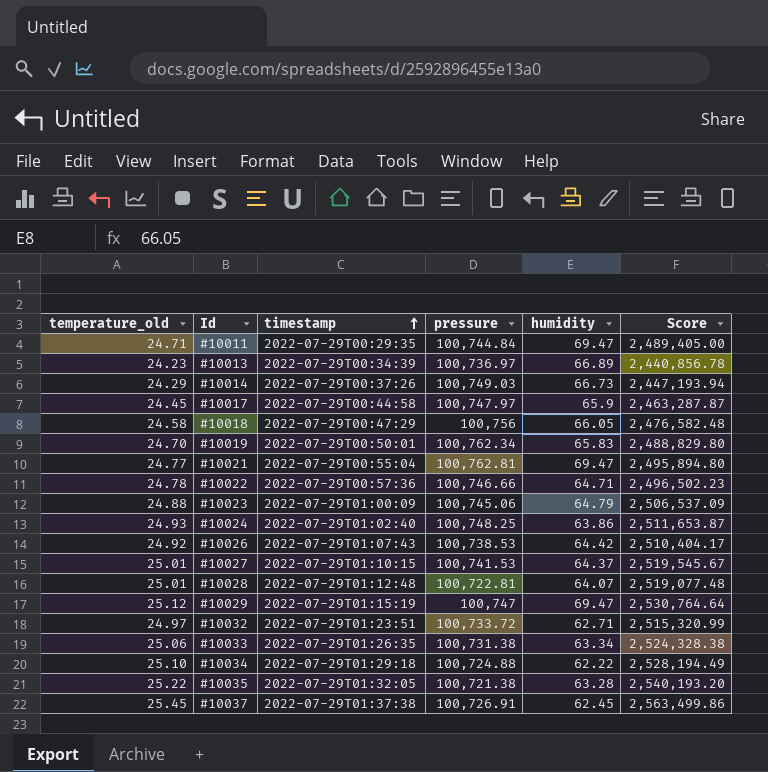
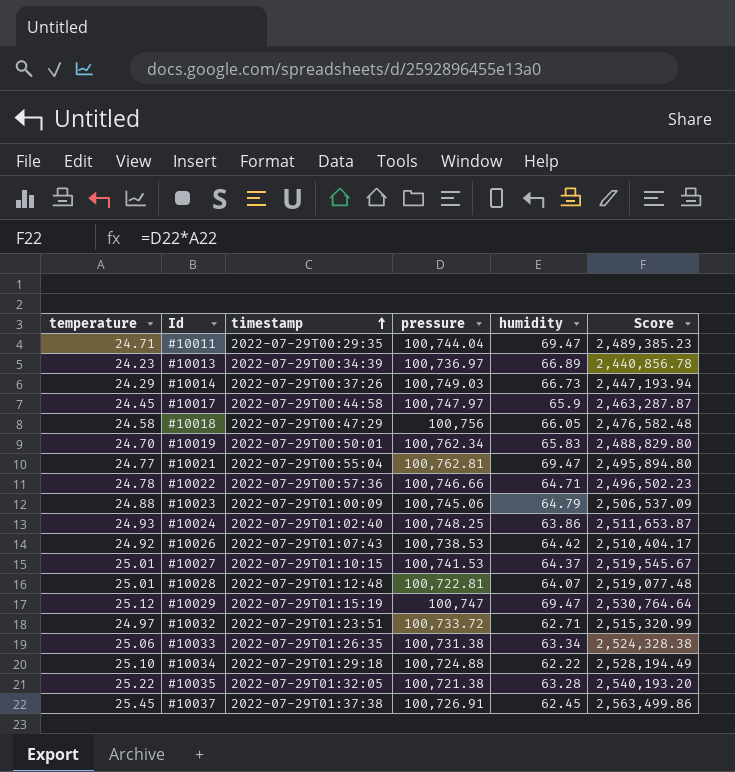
column name: temperature_old -> temperature
#10011 | pressure: 100,744.84 -> 100,744.04
#10011 | Score: 2,489,405.00 -> 2,489,385.23

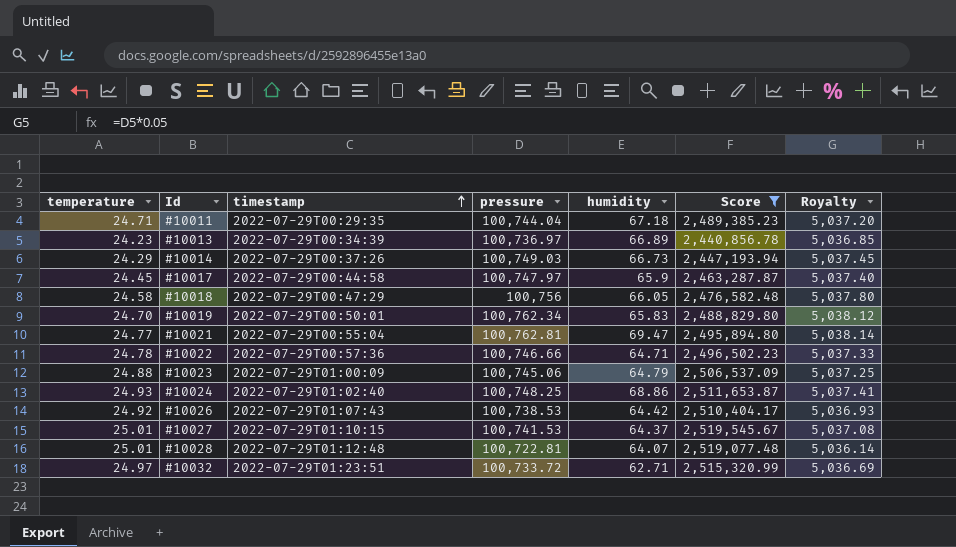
filter: none -> Score <= 2,519,545.67
column Royalty | formula: none -> [pressure] * 0.05
#10011 | humidity: 69.47 -> 67.18
#10024 | humidity: 63.86 -> 68.86

